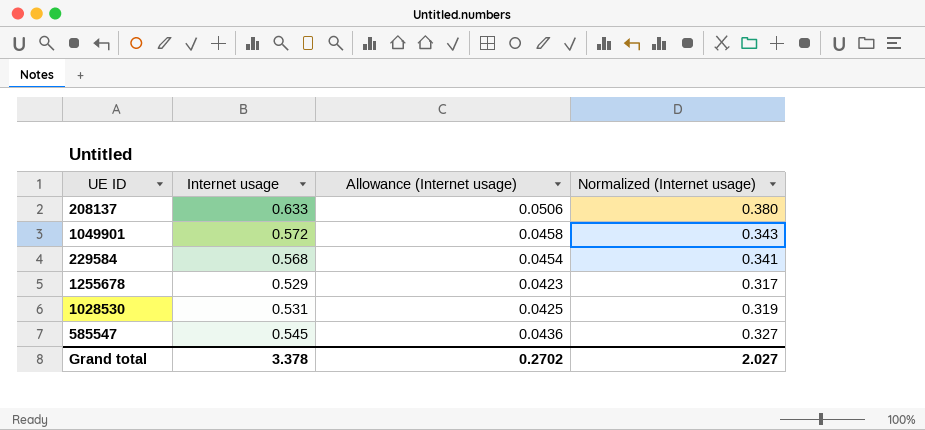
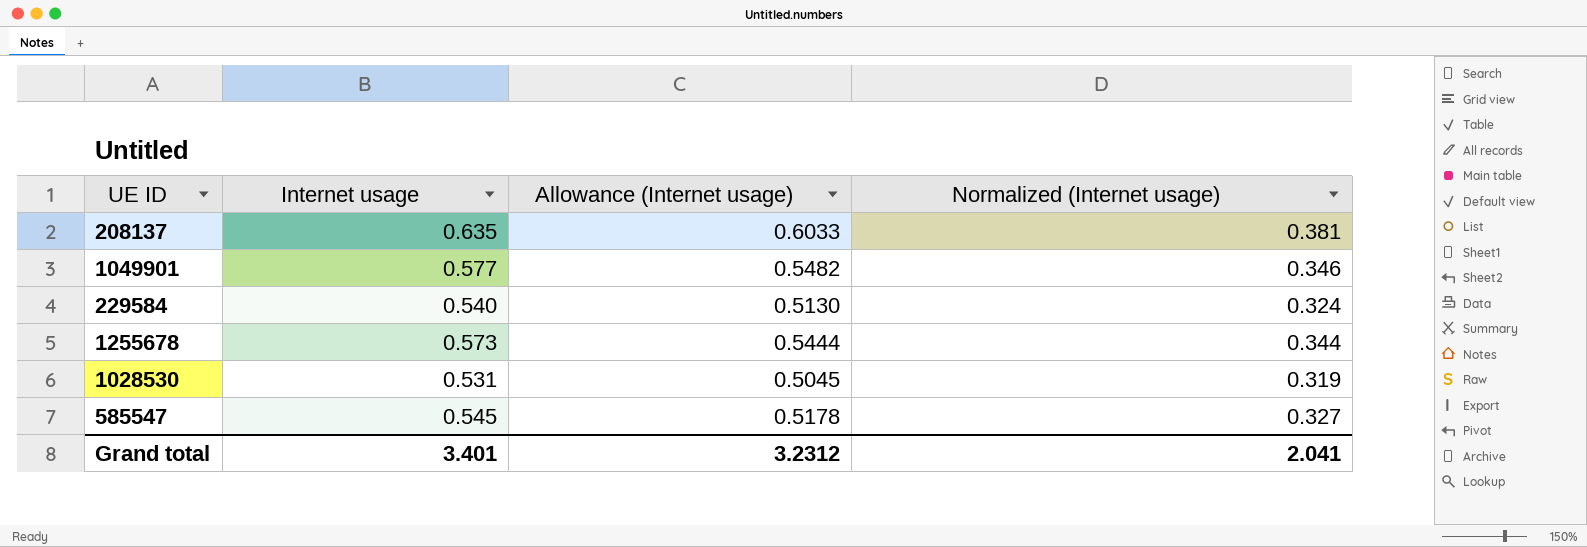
column Allowance (Internet usage) | formula: [Internet usage] * 0.08 -> [Internet usage] * 0.95
208137 | Internet usage: 0.633 -> 0.635
208137 | Normalized (Internet usage): 0.380 -> 0.381
1049901 | Internet usage: 0.572 -> 0.577
1049901 | Normalized (Internet usage): 0.343 -> 0.346
229584 | Internet usage: 0.568 -> 0.540
229584 | Normalized (Internet usage): 0.341 -> 0.324
1255678 | Internet usage: 0.529 -> 0.573
1255678 | Normalized (Internet usage): 0.317 -> 0.344
Grand total | Internet usage: 3.378 -> 3.401
Grand total | Allowance (Internet usage): 0.2702 -> 3.2312
Grand total | Normalized (Internet usage): 2.027 -> 2.041

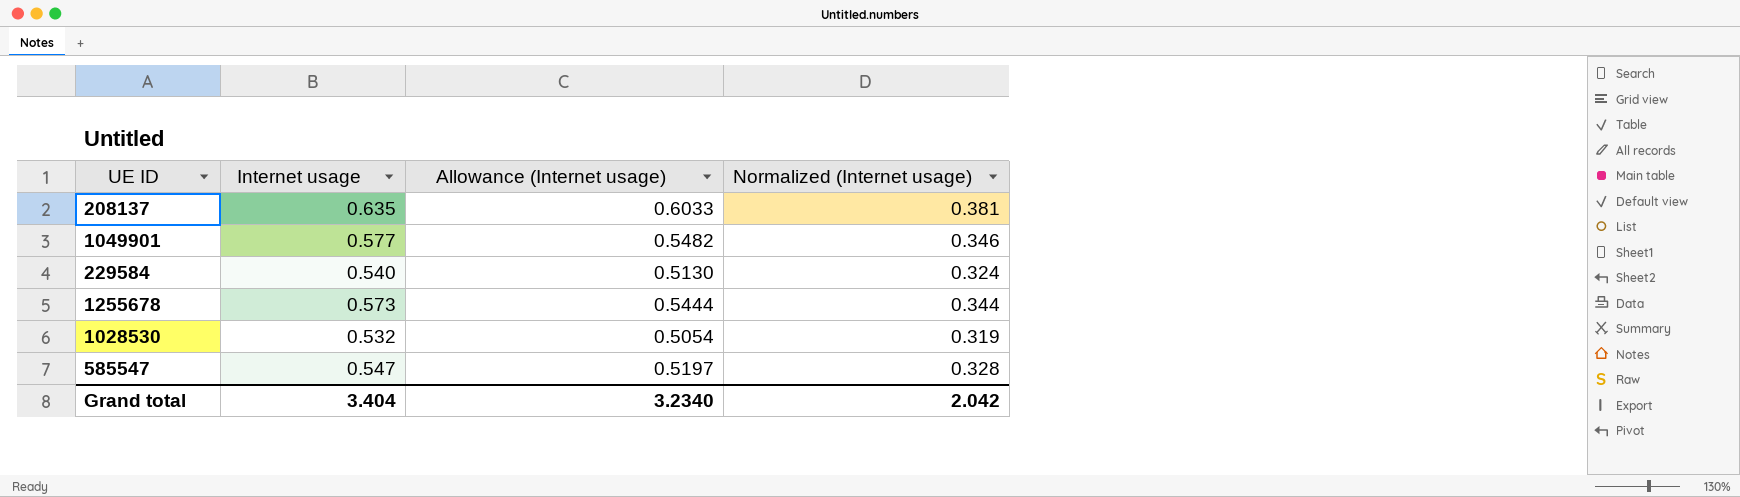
1028530 | Internet usage: 0.531 -> 0.532
1028530 | Allowance (Internet usage): 0.5045 -> 0.5054
585547 | Internet usage: 0.545 -> 0.547
585547 | Allowance (Internet usage): 0.5178 -> 0.5197
585547 | Normalized (Internet usage): 0.327 -> 0.328
Grand total | Internet usage: 3.401 -> 3.404
Grand total | Allowance (Internet usage): 3.2312 -> 3.2340
Grand total | Normalized (Internet usage): 2.041 -> 2.042

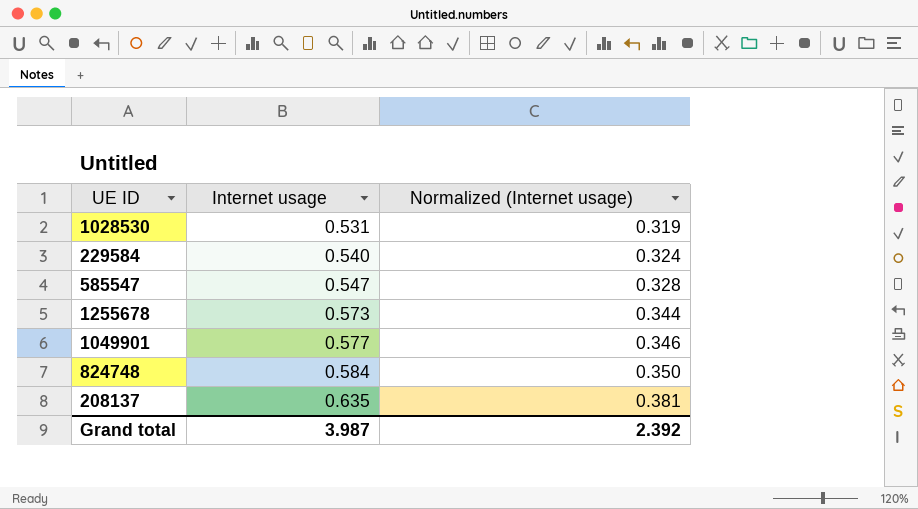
row order: none -> Internet usage ascending
column Allowance (Internet usage) | formula: [Internet usage] * 0.95 -> none
1028530 | Internet usage: 0.532 -> 0.531
row 824748: none -> 0.584 | 0.350
Grand total | Internet usage: 3.404 -> 3.987
Grand total | Normalized (Internet usage): 2.042 -> 2.392

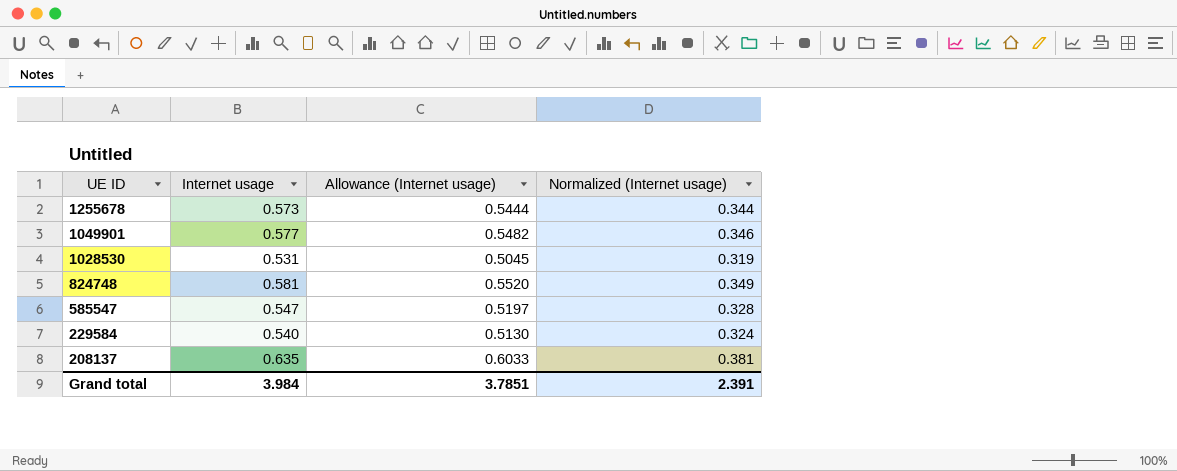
row order: Internet usage ascending -> UE ID descending
column Allowance (Internet usage) | formula: none -> [Internet usage] * 0.95
824748 | Internet usage: 0.584 -> 0.581
824748 | Normalized (Internet usage): 0.350 -> 0.349
Grand total | Internet usage: 3.987 -> 3.984
Grand total | Normalized (Internet usage): 2.392 -> 2.391

